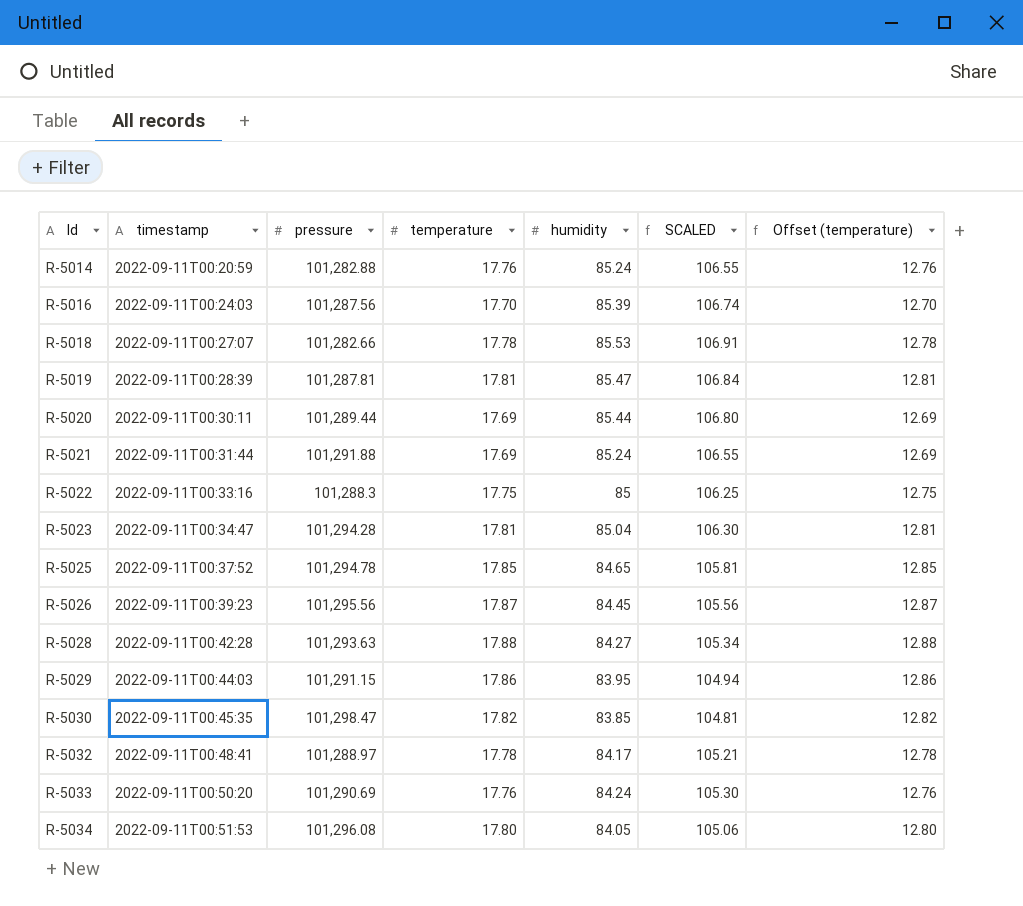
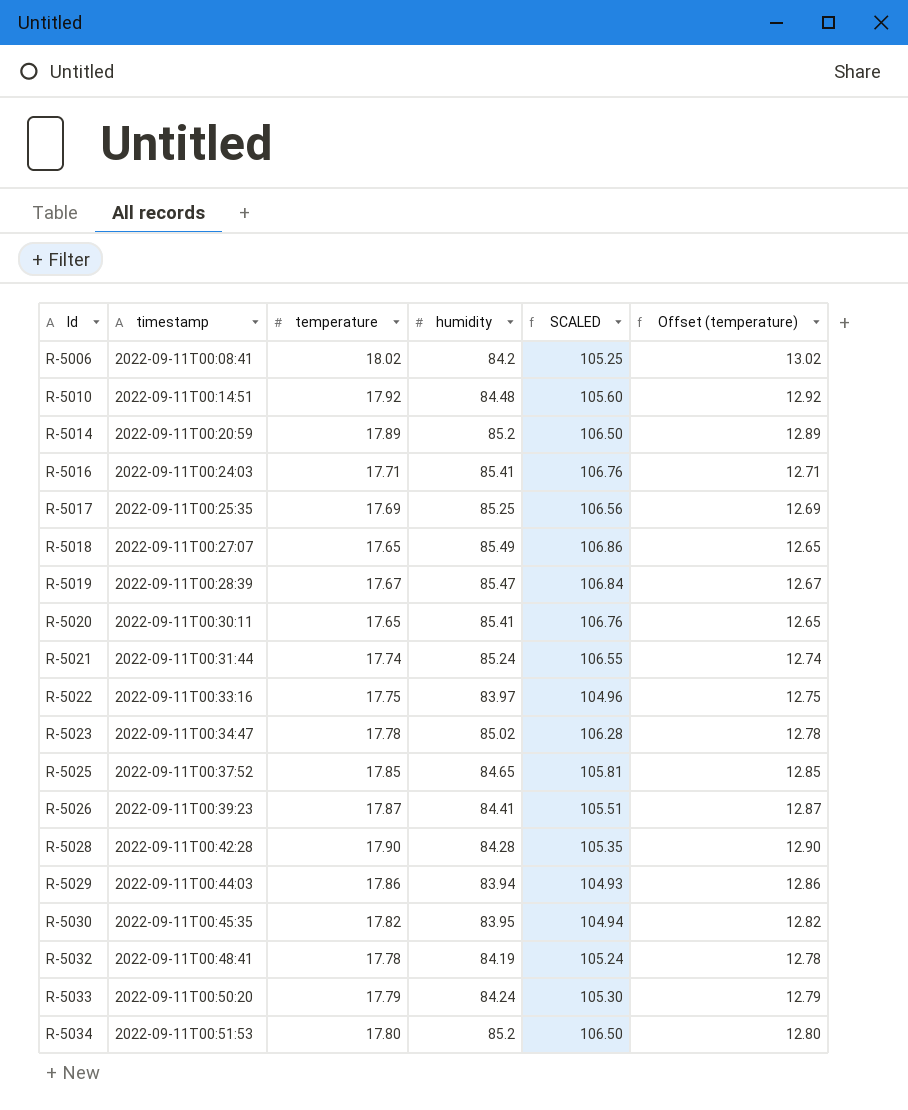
column pressure | position: 3 -> none
row R-5006: none -> 2022-09-11T00:08:41 | 18.02 | 84.2 | 105.25 | 13.02
row R-5010: none -> 2022-09-11T00:14:51 | 17.92 | 84.48 | 105.60 | 12.92
R-5014 | temperature: 17.76 -> 17.89
R-5014 | humidity: 85.24 -> 85.2
R-5014 | SCALED: 106.55 -> 106.50
R-5014 | Offset (temperature): 12.76 -> 12.89
R-5016 | temperature: 17.70 -> 17.71
R-5016 | humidity: 85.39 -> 85.41
R-5016 | SCALED: 106.74 -> 106.76
R-5016 | Offset (temperature): 12.70 -> 12.71
row R-5017: none -> 2022-09-11T00:25:35 | 17.69 | 85.25 | 106.56 | 12.69
R-5018 | temperature: 17.78 -> 17.65
R-5018 | humidity: 85.53 -> 85.49
R-5018 | SCALED: 106.91 -> 106.86
R-5018 | Offset (temperature): 12.78 -> 12.65
R-5019 | temperature: 17.81 -> 17.67
R-5019 | Offset (temperature): 12.81 -> 12.67
R-5020 | temperature: 17.69 -> 17.65
R-5020 | humidity: 85.44 -> 85.41
R-5020 | SCALED: 106.80 -> 106.76
R-5020 | Offset (temperature): 12.69 -> 12.65
R-5021 | temperature: 17.69 -> 17.74
R-5021 | Offset (temperature): 12.69 -> 12.74
R-5022 | humidity: 85 -> 83.97
R-5022 | SCALED: 106.25 -> 104.96
R-5023 | temperature: 17.81 -> 17.78
R-5023 | humidity: 85.04 -> 85.02
R-5023 | SCALED: 106.30 -> 106.28
R-5023 | Offset (temperature): 12.81 -> 12.78
R-5026 | humidity: 84.45 -> 84.41
R-5026 | SCALED: 105.56 -> 105.51
R-5028 | temperature: 17.88 -> 17.90
R-5028 | humidity: 84.27 -> 84.28
R-5028 | SCALED: 105.34 -> 105.35
R-5028 | Offset (temperature): 12.88 -> 12.90
R-5029 | humidity: 83.95 -> 83.94
R-5029 | SCALED: 104.94 -> 104.93
R-5030 | humidity: 83.85 -> 83.95
R-5030 | SCALED: 104.81 -> 104.94
R-5032 | humidity: 84.17 -> 84.19
R-5032 | SCALED: 105.21 -> 105.24
R-5033 | temperature: 17.76 -> 17.79
R-5033 | Offset (temperature): 12.76 -> 12.79
R-5034 | humidity: 84.05 -> 85.2
R-5034 | SCALED: 105.06 -> 106.50

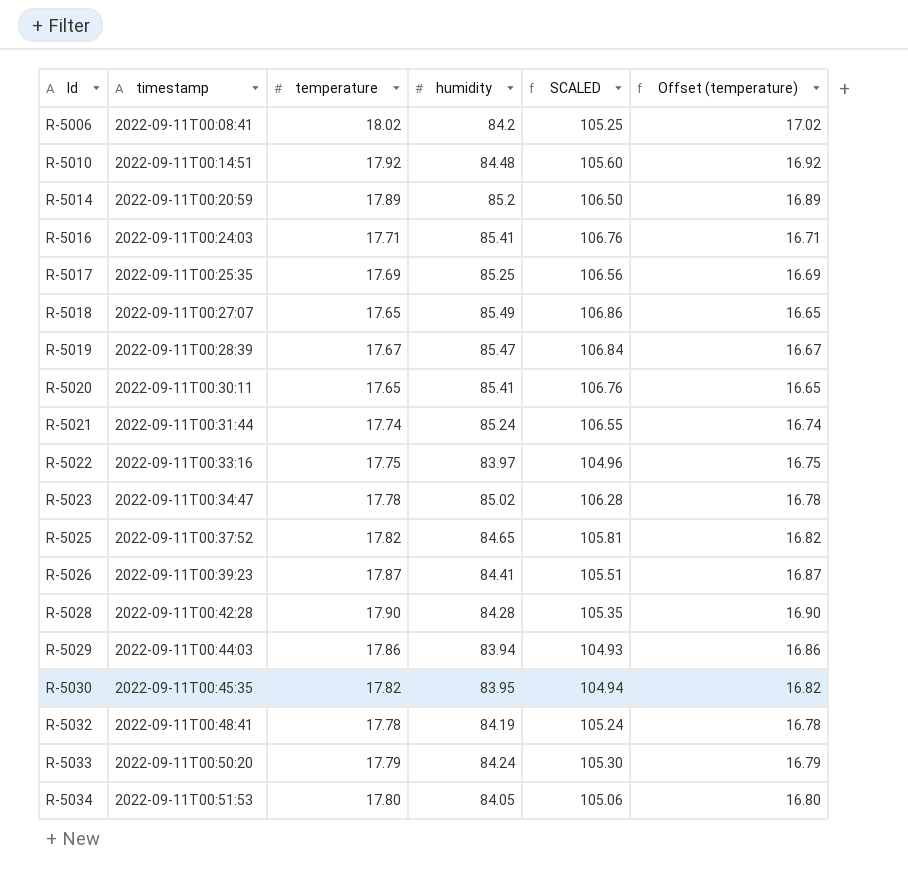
column Offset (temperature) | formula: [temperature] - 5 -> [temperature] - 1
R-5025 | temperature: 17.85 -> 17.82
R-5034 | humidity: 85.2 -> 84.05
R-5034 | SCALED: 106.50 -> 105.06

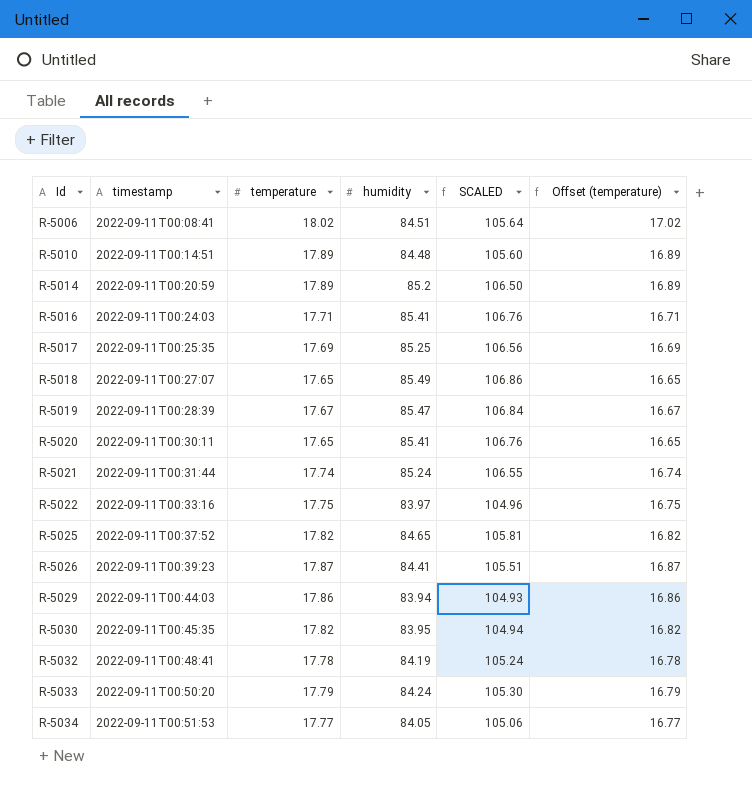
row R-5023: 2022-09-11T00:34:47 | 17.78 | 85.02 | 106.28 | 16.78 -> none
row R-5028: 2022-09-11T00:42:28 | 17.90 | 84.28 | 105.35 | 16.90 -> none
R-5006 | humidity: 84.2 -> 84.51
R-5006 | SCALED: 105.25 -> 105.64
R-5010 | temperature: 17.92 -> 17.89
R-5010 | Offset (temperature): 16.92 -> 16.89
R-5034 | temperature: 17.80 -> 17.77
R-5034 | Offset (temperature): 16.80 -> 16.77

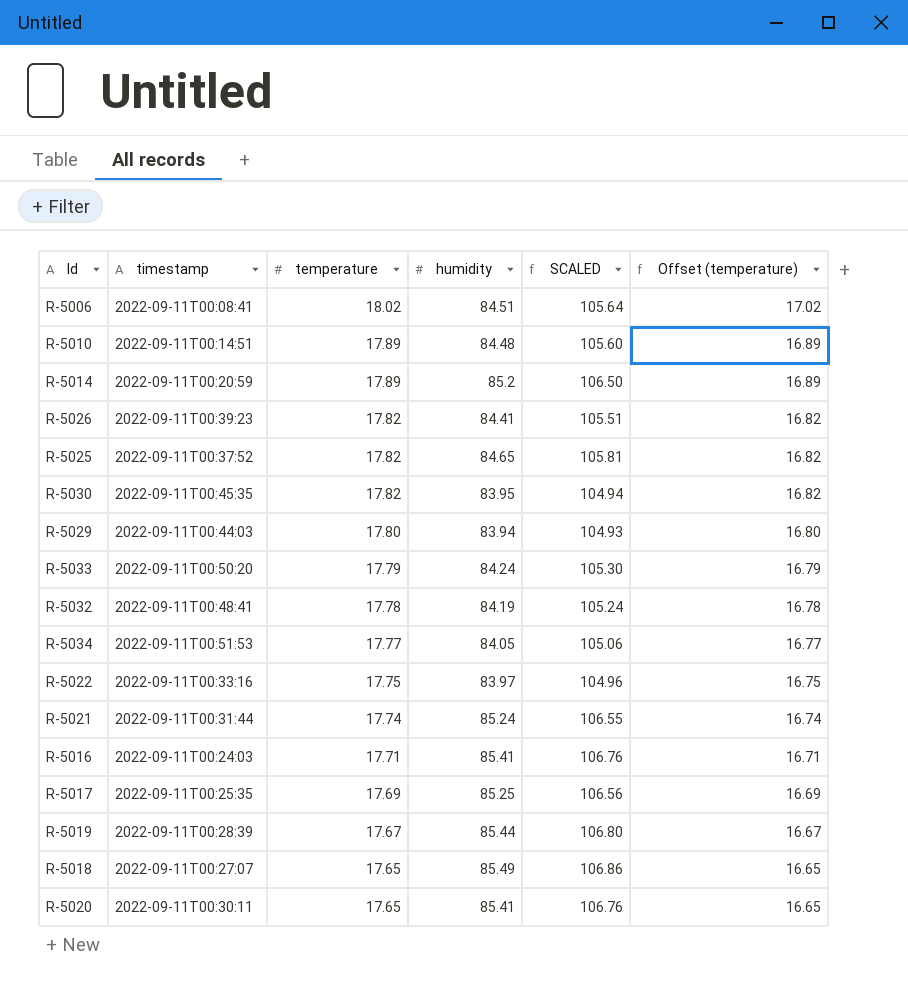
row order: Id ascending -> temperature descending
R-5026 | temperature: 17.87 -> 17.82
R-5026 | Offset (temperature): 16.87 -> 16.82
R-5029 | temperature: 17.86 -> 17.80
R-5029 | Offset (temperature): 16.86 -> 16.80
R-5019 | humidity: 85.47 -> 85.44
R-5019 | SCALED: 106.84 -> 106.80

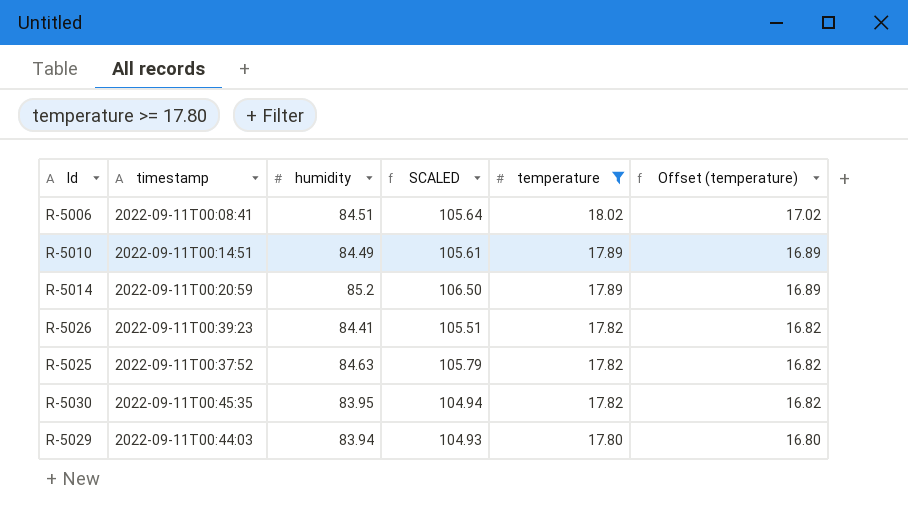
filter: none -> temperature >= 17.80
column temperature | position: 3 -> 5
R-5010 | humidity: 84.48 -> 84.49
R-5010 | SCALED: 105.60 -> 105.61
R-5025 | humidity: 84.65 -> 84.63
R-5025 | SCALED: 105.81 -> 105.79

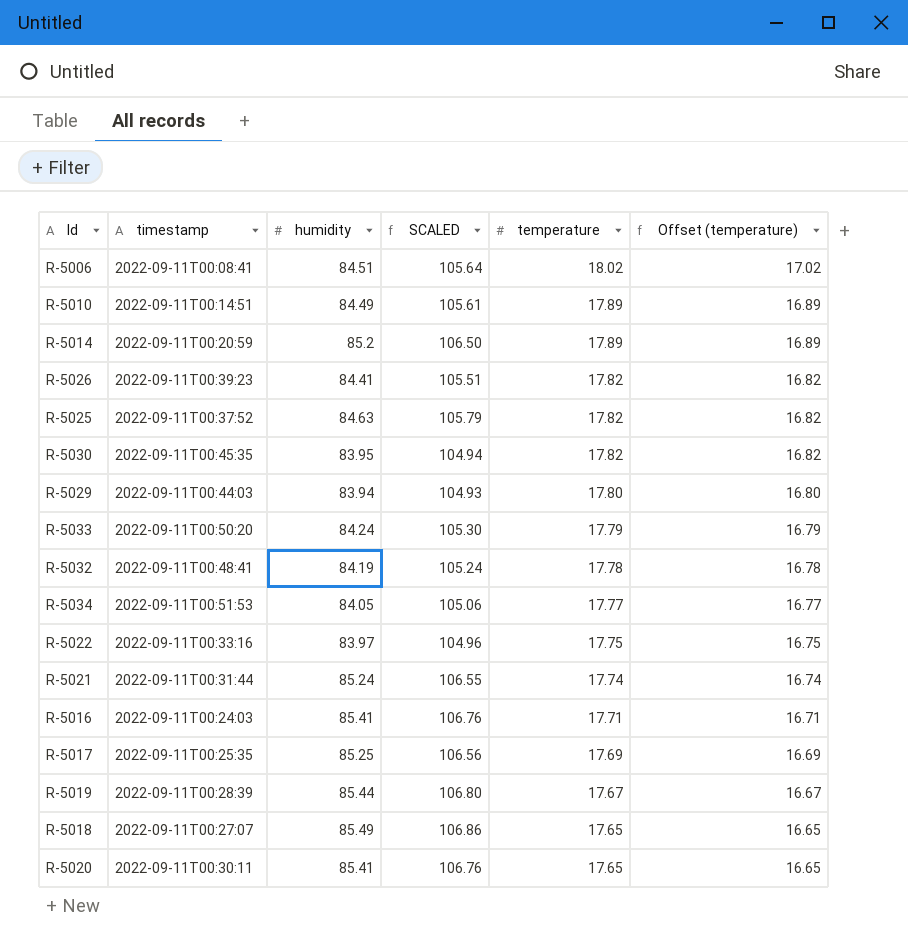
filter: temperature >= 17.80 -> none

